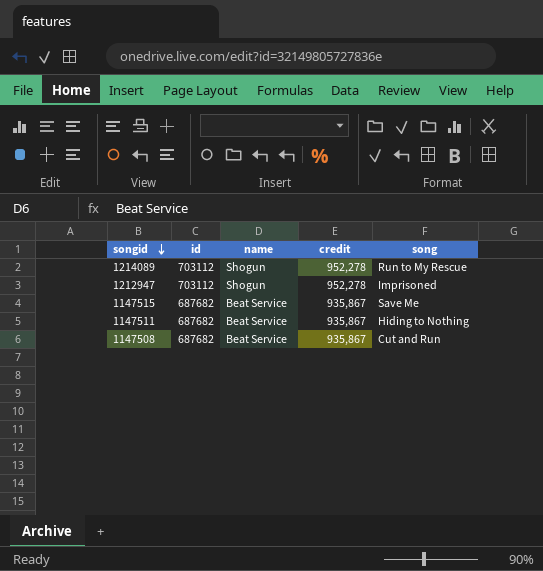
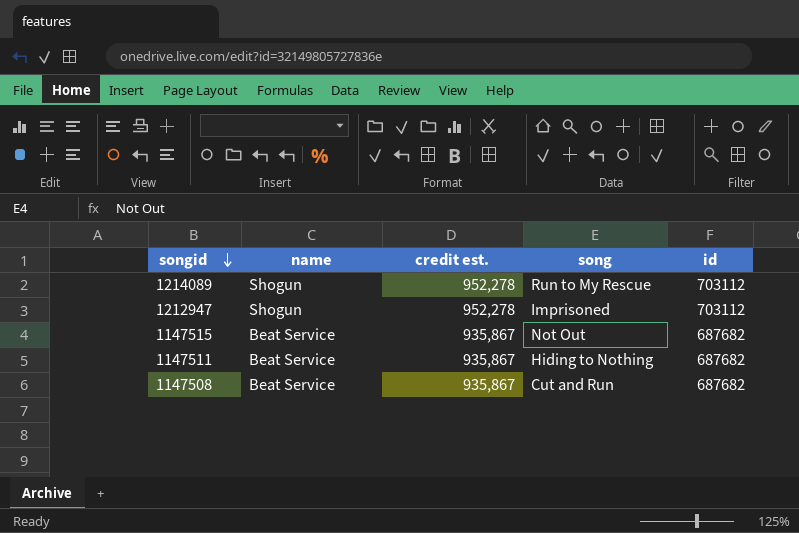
column name: credit -> credit est.
column id | position: 2 -> 5
1147515 | song: Save Me -> Not Out

